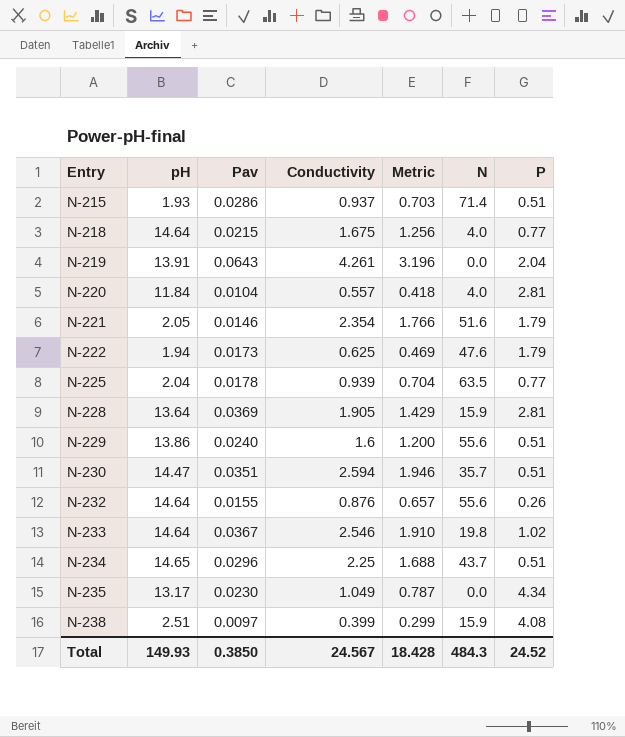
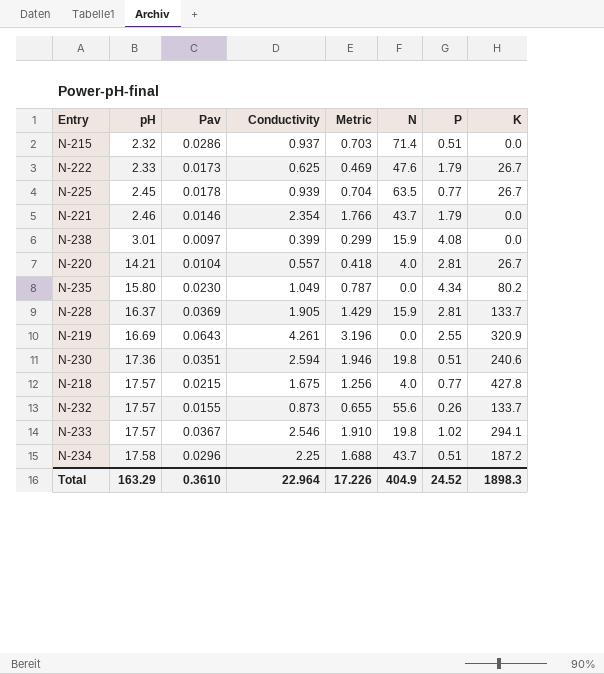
row order: Entry ascending -> pH ascending
column K | position: none -> 8
row N-229: 13.86 | 0.0240 | 1.6 | 1.200 | 55.6 | 0.51 -> none
N-215 | pH: 1.93 -> 2.32
N-222 | pH: 1.94 -> 2.33
N-225 | pH: 2.04 -> 2.45
N-221 | pH: 2.05 -> 2.46
N-221 | N: 51.6 -> 43.7
N-238 | pH: 2.51 -> 3.01
N-220 | pH: 11.84 -> 14.21
N-235 | pH: 13.17 -> 15.80
N-228 | pH: 13.64 -> 16.37
N-219 | pH: 13.91 -> 16.69
N-219 | P: 2.04 -> 2.55
N-230 | pH: 14.47 -> 17.36
N-230 | N: 35.7 -> 19.8
N-218 | pH: 14.64 -> 17.57
N-232 | pH: 14.64 -> 17.57
N-232 | Conductivity: 0.876 -> 0.873
N-232 | Metric: 0.657 -> 0.655
N-233 | pH: 14.64 -> 17.57
N-234 | pH: 14.65 -> 17.58
Total | pH: 149.93 -> 163.29
Total | Pav: 0.3850 -> 0.3610
Total | Conductivity: 24.567 -> 22.964
Total | Metric: 18.428 -> 17.226
Total | N: 484.3 -> 404.9

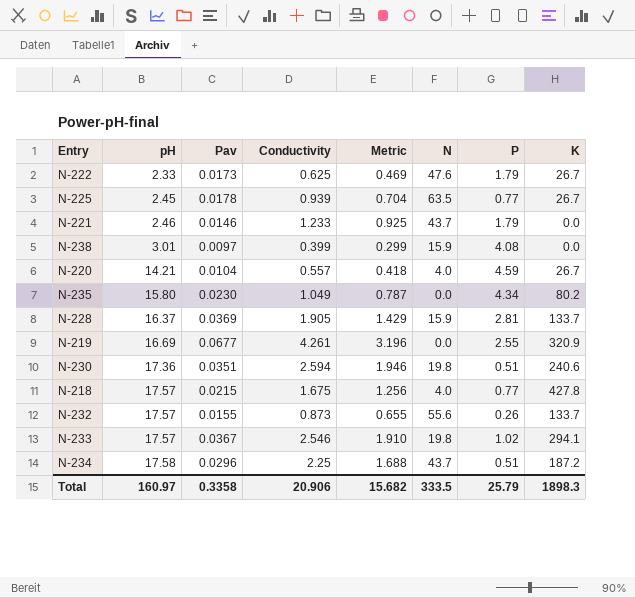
row N-215: 2.32 | 0.0286 | 0.937 | 0.703 | 71.4 | 0.51 | 0.0 -> none
N-221 | Conductivity: 2.354 -> 1.233
N-221 | Metric: 1.766 -> 0.925
N-220 | P: 2.81 -> 4.59
N-219 | Pav: 0.0643 -> 0.0677
Total | pH: 163.29 -> 160.97
Total | Pav: 0.3610 -> 0.3358
Total | Conductivity: 22.964 -> 20.906
Total | Metric: 17.226 -> 15.682
Total | N: 404.9 -> 333.5
Total | P: 24.52 -> 25.79

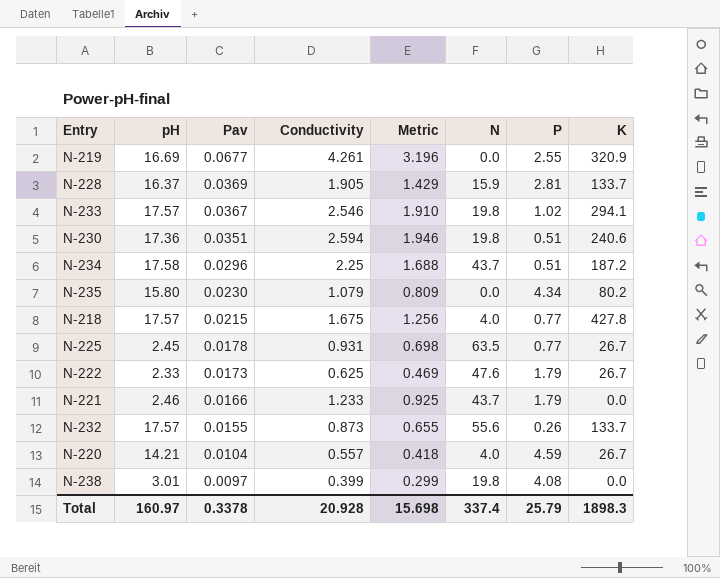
row order: pH ascending -> Pav descending
N-235 | Conductivity: 1.049 -> 1.079
N-235 | Metric: 0.787 -> 0.809
N-225 | Conductivity: 0.939 -> 0.931
N-225 | Metric: 0.704 -> 0.698
N-221 | Pav: 0.0146 -> 0.0166
N-238 | N: 15.9 -> 19.8
Total | Pav: 0.3358 -> 0.3378
Total | Conductivity: 20.906 -> 20.928
Total | Metric: 15.682 -> 15.698
Total | N: 333.5 -> 337.4

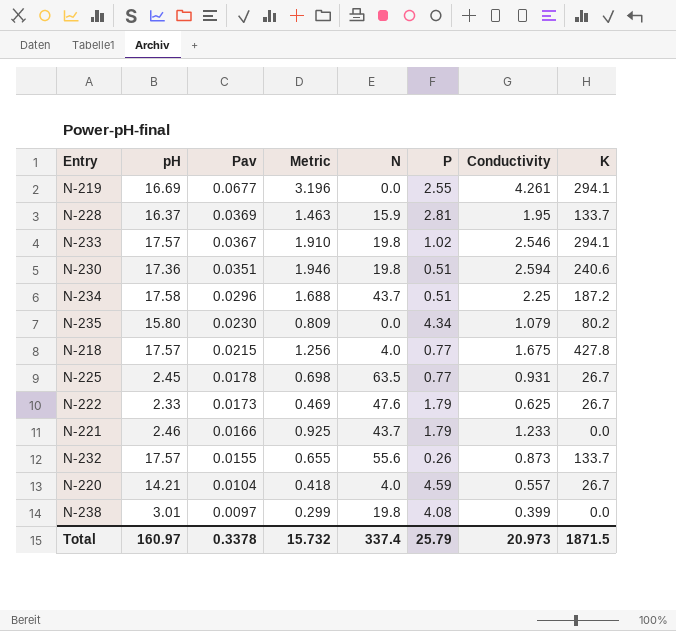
column Conductivity | position: 4 -> 7
N-219 | K: 320.9 -> 294.1
N-228 | Metric: 1.429 -> 1.463
N-228 | Conductivity: 1.905 -> 1.95
Total | Metric: 15.698 -> 15.732
Total | Conductivity: 20.928 -> 20.973
Total | K: 1898.3 -> 1871.5

